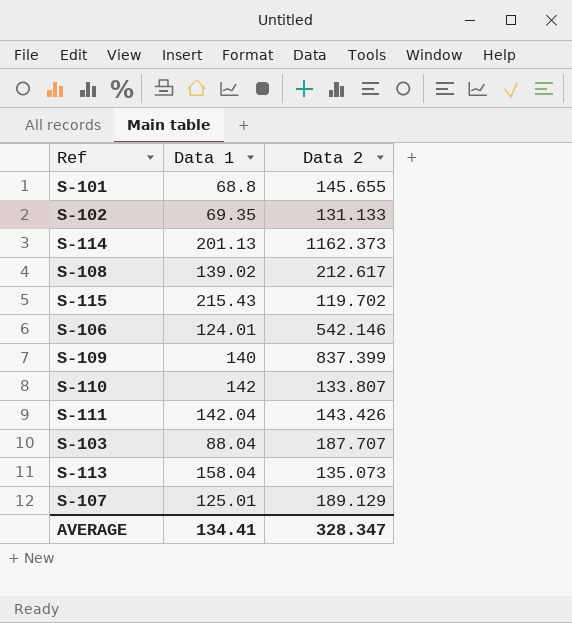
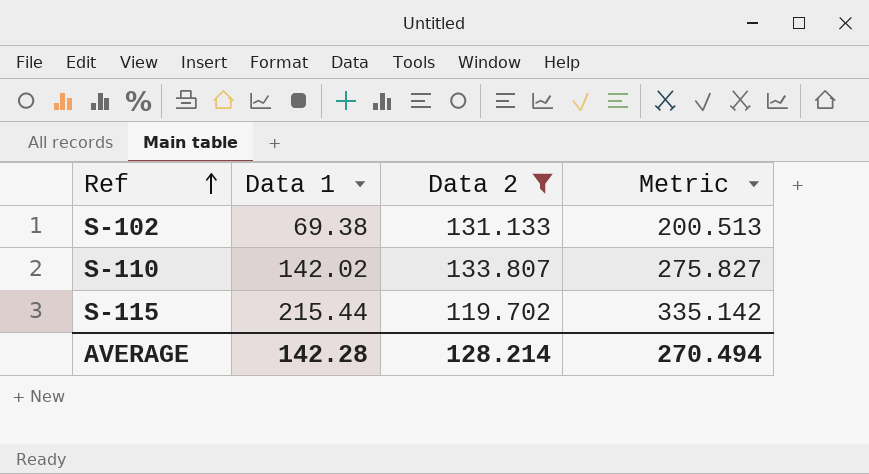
filter: none -> Data 2 <= 133.807
row order: none -> Ref ascending
column Metric | formula: none -> [Data 1] + [Data 2]
S-102 | Data 1: 69.35 -> 69.38
S-110 | Data 1: 142 -> 142.02
S-115 | Data 1: 215.43 -> 215.44
AVERAGE | Data 1: 134.41 -> 142.28
AVERAGE | Data 2: 328.347 -> 128.214

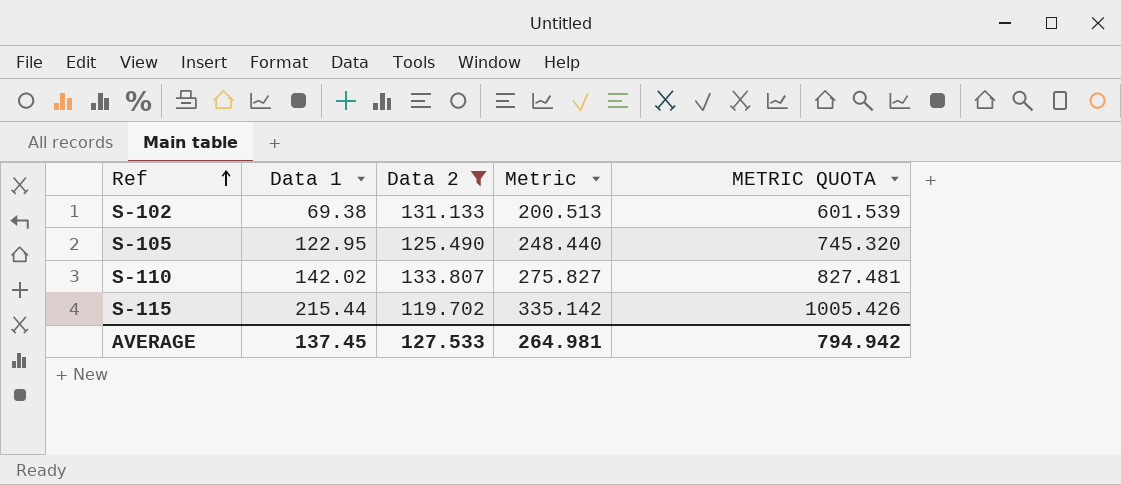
column METRIC QUOTA | formula: none -> [Metric] * 3
row S-105: none -> 122.95 | 125.490 | 248.440 | 745.320
AVERAGE | Data 1: 142.28 -> 137.45
AVERAGE | Data 2: 128.214 -> 127.533
AVERAGE | Metric: 270.494 -> 264.981

